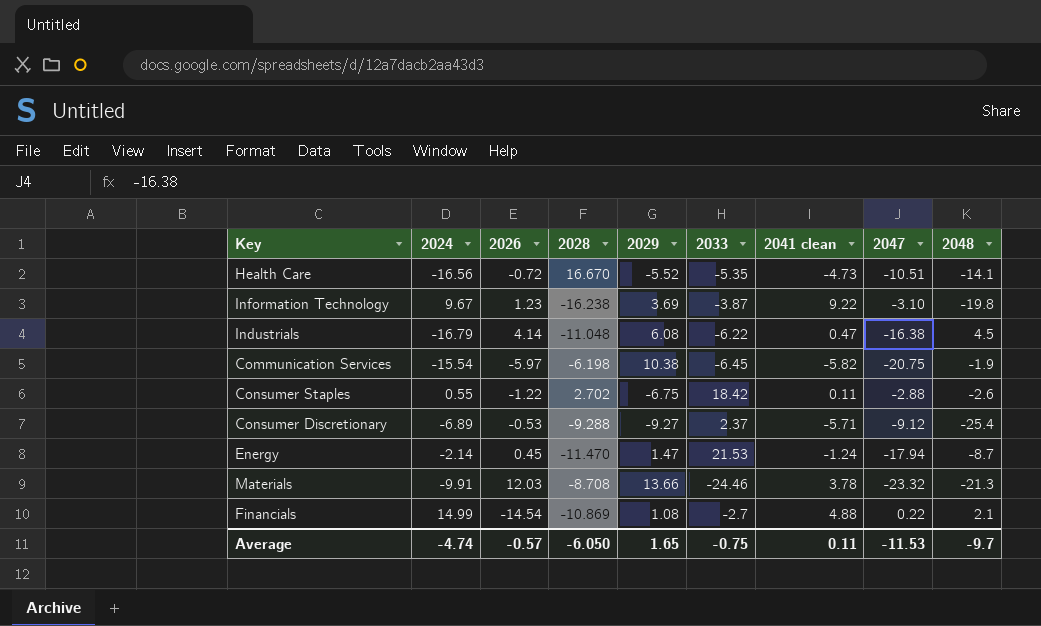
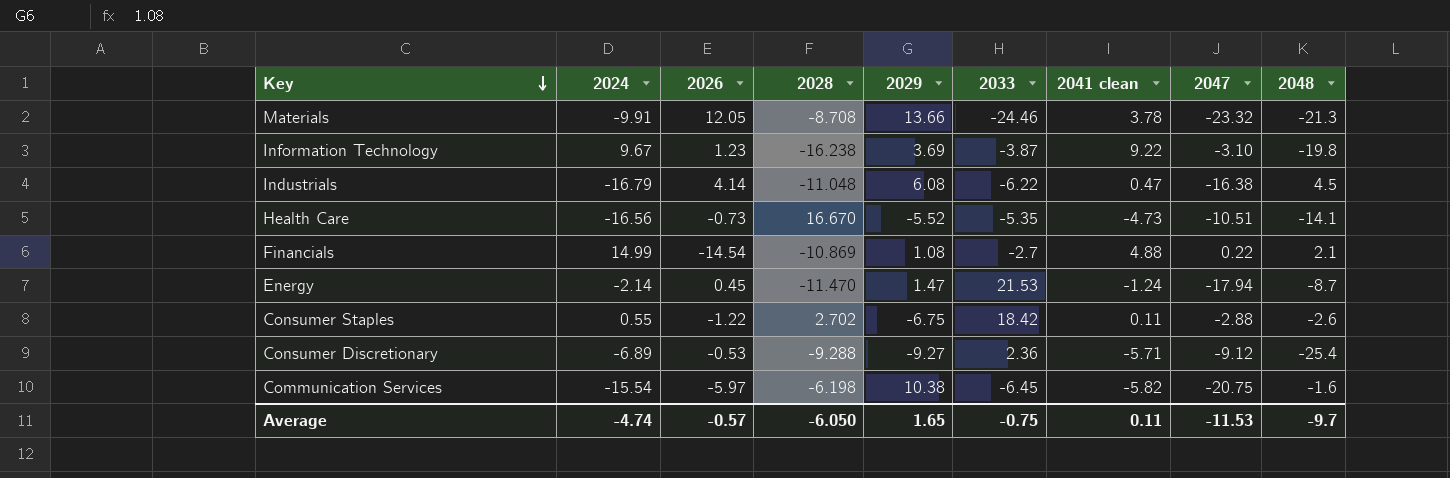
row order: none -> Key descending
Materials | 2026: 12.03 -> 12.05
Health Care | 2026: -0.72 -> -0.73
Consumer Discretionary | 2033: 2.37 -> 2.36
Communication Services | 2048: -1.9 -> -1.6

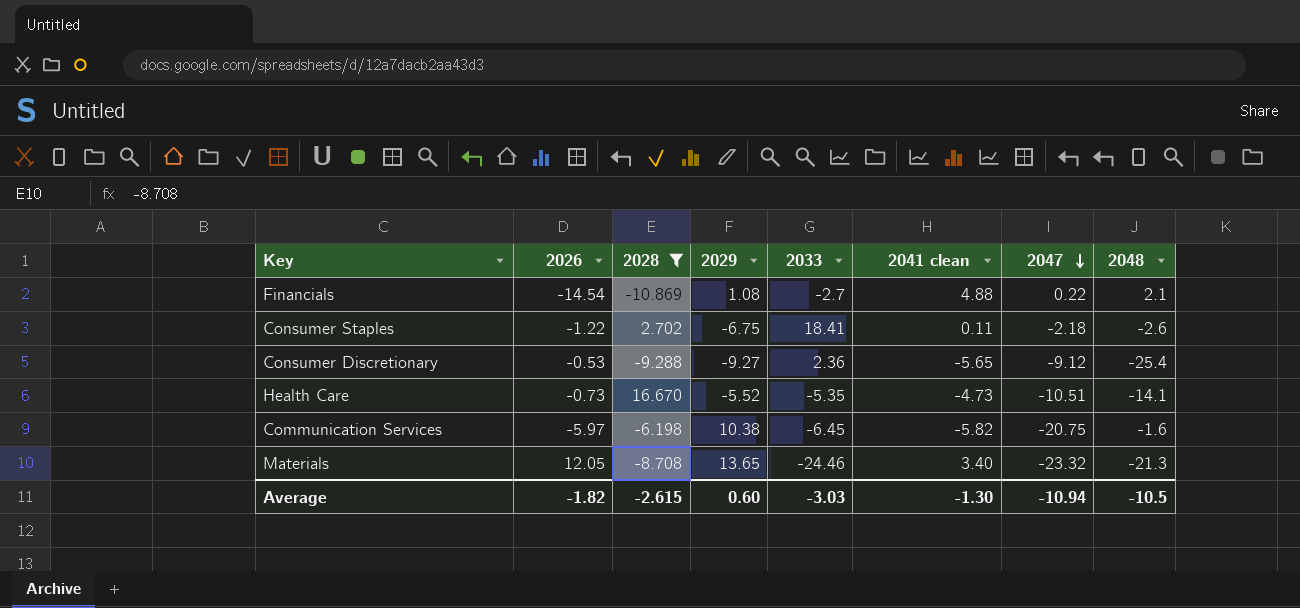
filter: none -> 2028 >= -10.869
row order: Key descending -> 2047 descending
column 2024 | position: 2 -> none
Consumer Staples | 2033: 18.42 -> 18.41
Consumer Staples | 2047: -2.88 -> -2.18
Consumer Discretionary | 2041 clean: -5.71 -> -5.65
Materials | 2029: 13.66 -> 13.65
Materials | 2041 clean: 3.78 -> 3.40
Average | 2026: -0.57 -> -1.82
Average | 2028: -6.050 -> -2.615
Average | 2029: 1.65 -> 0.60
Average | 2033: -0.75 -> -3.03
Average | 2041 clean: 0.11 -> -1.30
Average | 2047: -11.53 -> -10.94
Average | 2048: -9.7 -> -10.5

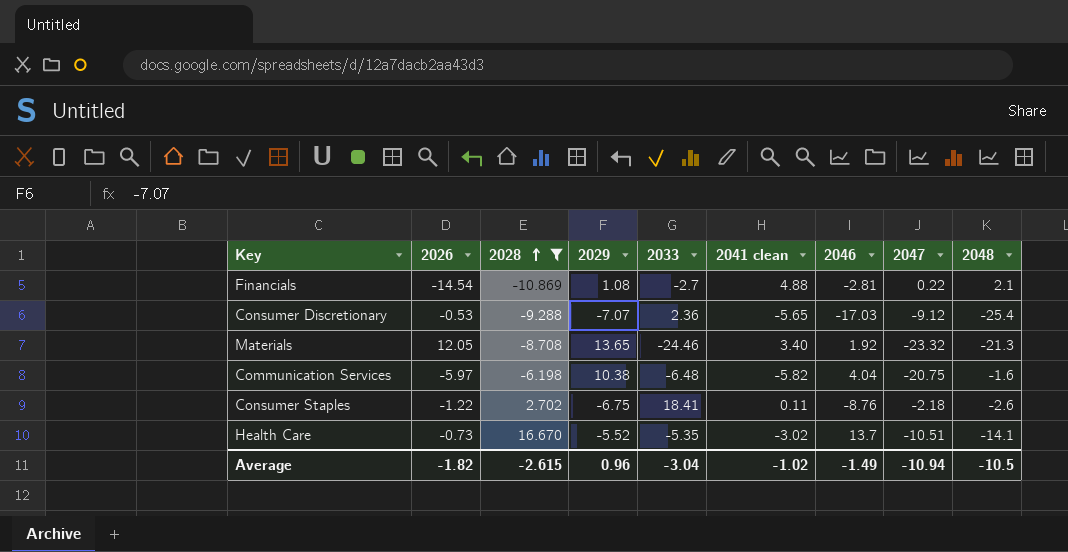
row order: 2047 descending -> 2028 ascending
column 2046 | position: none -> 7
Consumer Discretionary | 2029: -9.27 -> -7.07
Communication Services | 2033: -6.45 -> -6.48
Health Care | 2041 clean: -4.73 -> -3.02
Average | 2029: 0.60 -> 0.96
Average | 2033: -3.03 -> -3.04
Average | 2041 clean: -1.30 -> -1.02

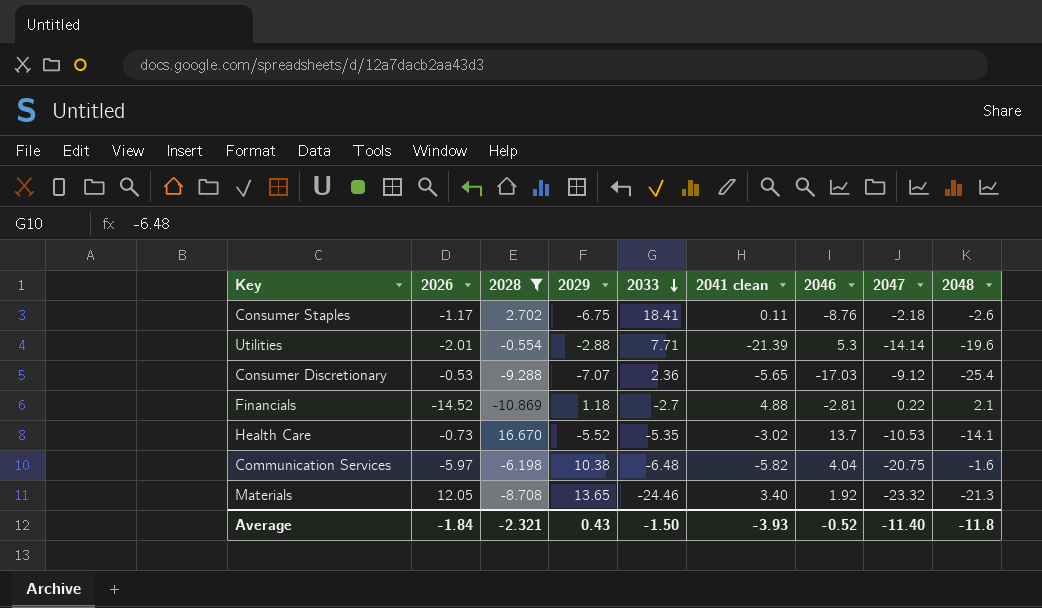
row order: 2028 ascending -> 2033 descending
Consumer Staples | 2026: -1.22 -> -1.17
row Utilities: none -> -2.01 | -0.554 | -2.88 | 7.71 | -21.39 | 5.3 | -14.14 | -19.6
Financials | 2026: -14.54 -> -14.52
Financials | 2029: 1.08 -> 1.18
Health Care | 2047: -10.51 -> -10.53
Average | 2026: -1.82 -> -1.84
Average | 2028: -2.615 -> -2.321
Average | 2029: 0.96 -> 0.43
Average | 2033: -3.04 -> -1.50
Average | 2041 clean: -1.02 -> -3.93
Average | 2046: -1.49 -> -0.52
Average | 2047: -10.94 -> -11.40
Average | 2048: -10.5 -> -11.8

